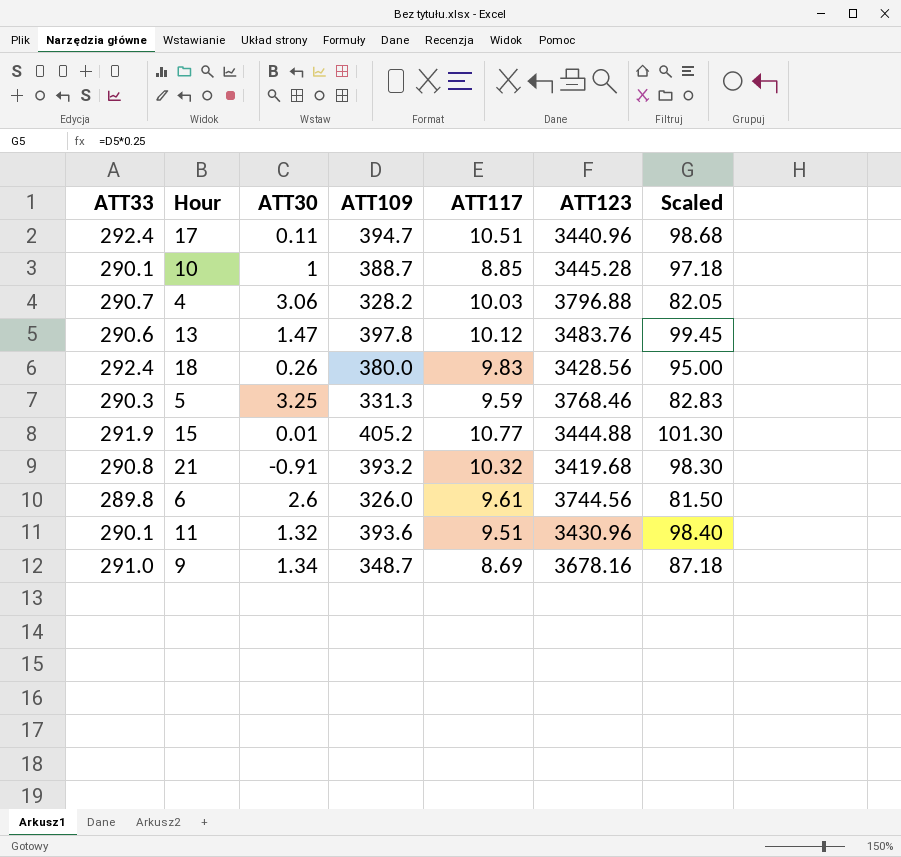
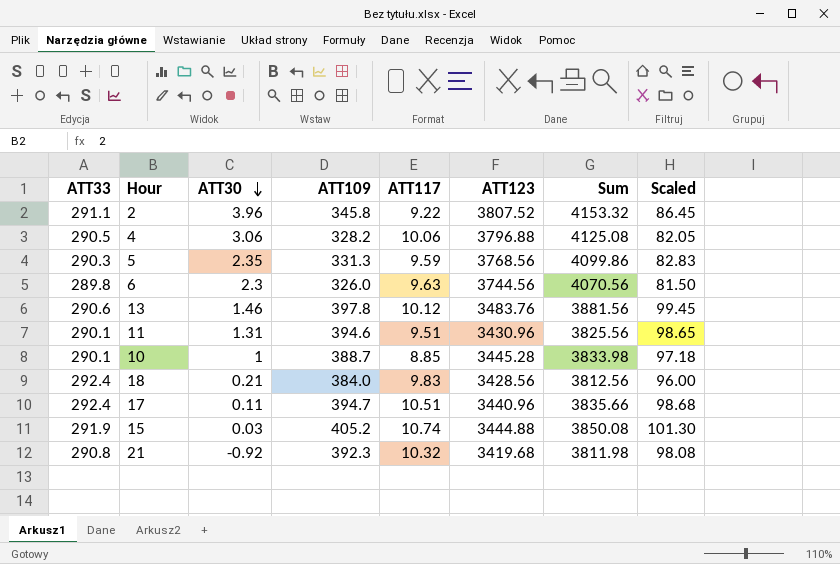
row order: none -> ATT30 descending
column Sum | formula: none -> [ATT109] + [ATT123]
row 9: 291.0 | 1.34 | 348.7 | 8.69 | 3678.16 | 87.18 -> none
row 2: none -> 291.1 | 3.96 | 345.8 | 9.22 | 3807.52 | 4153.32 | 86.45
4 | ATT33: 290.7 -> 290.5
4 | ATT117: 10.03 -> 10.06
5 | ATT30: 3.25 -> 2.35
5 | ATT123: 3768.46 -> 3768.56
6 | ATT30: 2.6 -> 2.3
6 | ATT117: 9.61 -> 9.63
13 | ATT30: 1.47 -> 1.46
11 | ATT30: 1.32 -> 1.31
11 | ATT109: 393.6 -> 394.6
11 | Scaled: 98.40 -> 98.65
18 | ATT30: 0.26 -> 0.21
18 | ATT109: 380.0 -> 384.0
18 | Scaled: 95.00 -> 96.00
15 | ATT30: 0.01 -> 0.03
15 | ATT117: 10.77 -> 10.74
21 | ATT30: -0.91 -> -0.92
21 | ATT109: 393.2 -> 392.3
21 | Scaled: 98.30 -> 98.08

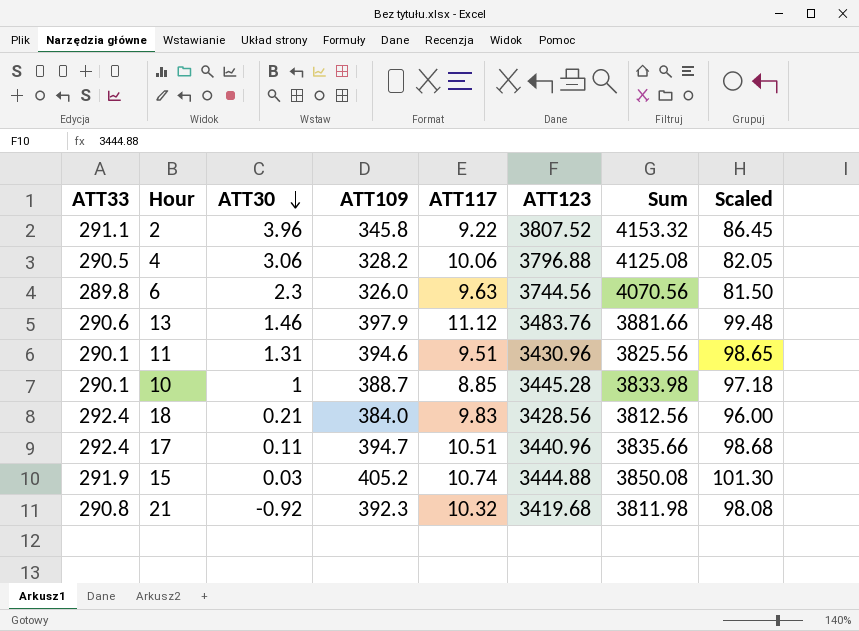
row 5: 290.3 | 2.35 | 331.3 | 9.59 | 3768.56 | 4099.86 | 82.83 -> none
13 | ATT109: 397.8 -> 397.9
13 | ATT117: 10.12 -> 11.12
13 | Sum: 3881.56 -> 3881.66
13 | Scaled: 99.45 -> 99.48

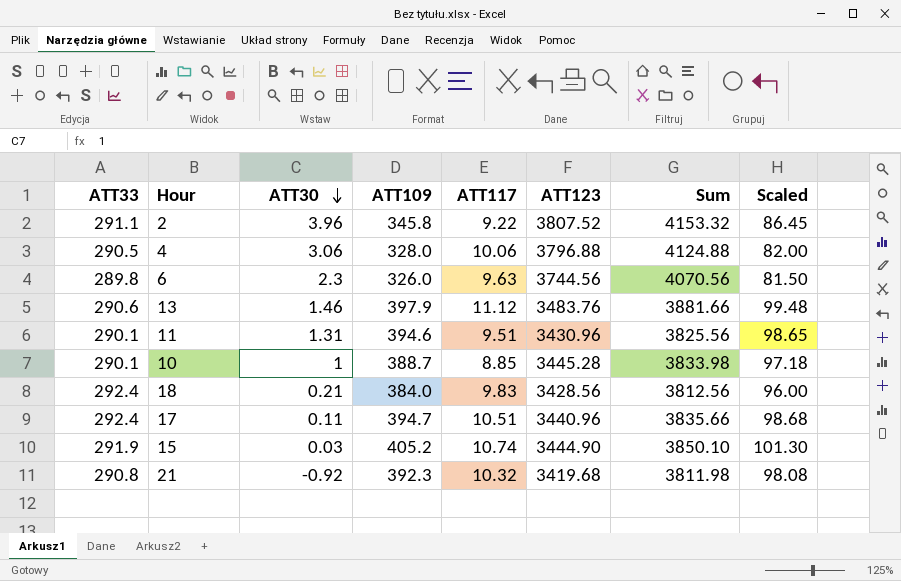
4 | ATT109: 328.2 -> 328.0
4 | Sum: 4125.08 -> 4124.88
4 | Scaled: 82.05 -> 82.00
15 | ATT123: 3444.88 -> 3444.90
15 | Sum: 3850.08 -> 3850.10

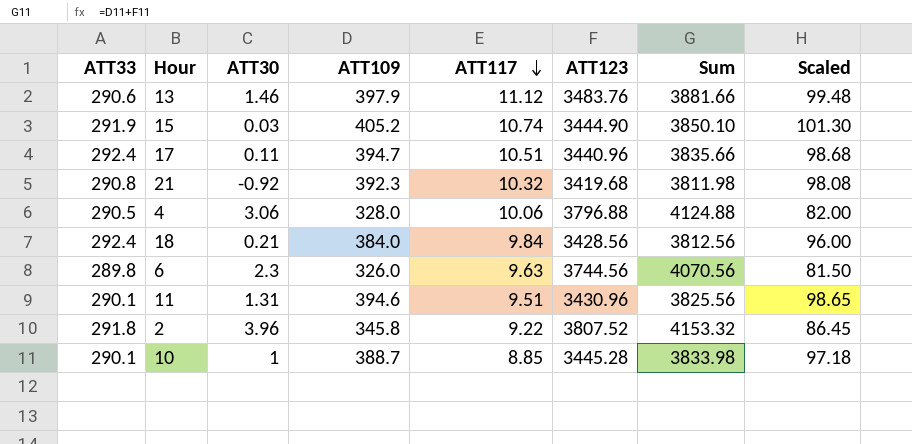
row order: ATT30 descending -> ATT117 descending
18 | ATT117: 9.83 -> 9.84
2 | ATT33: 291.1 -> 291.8

